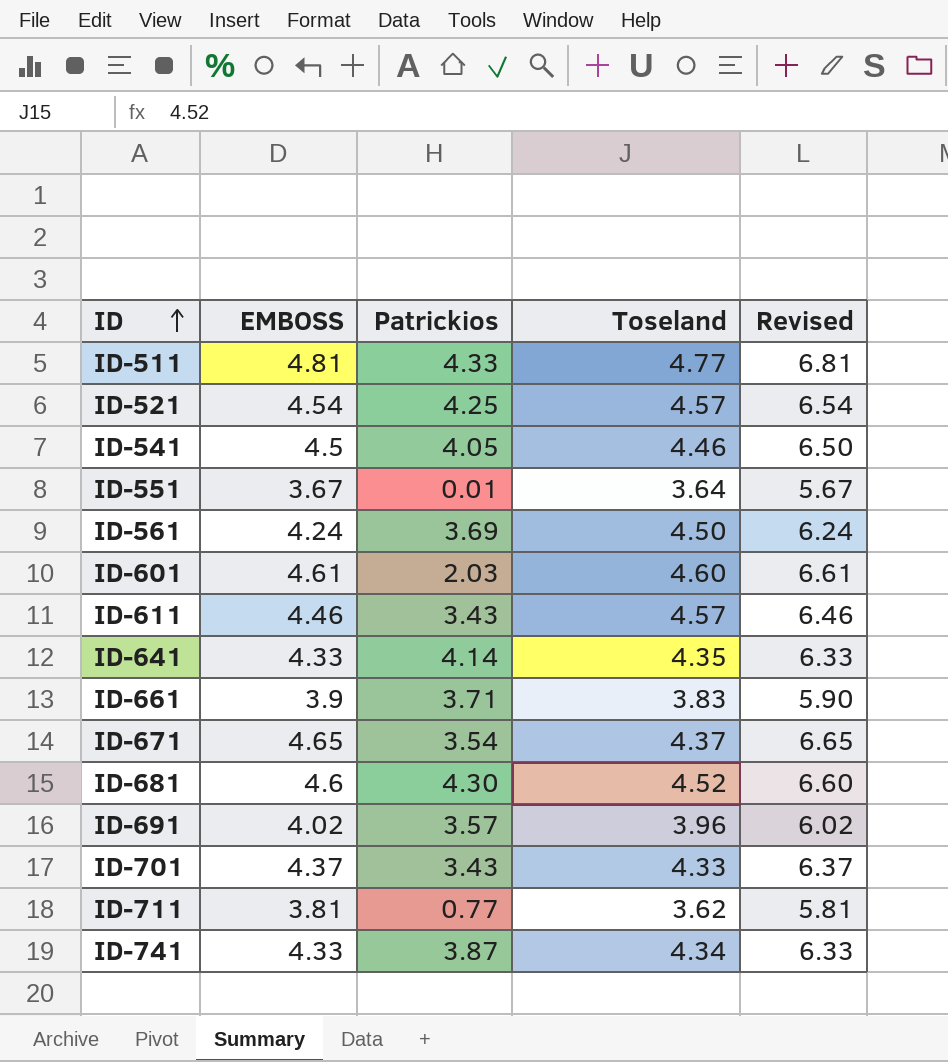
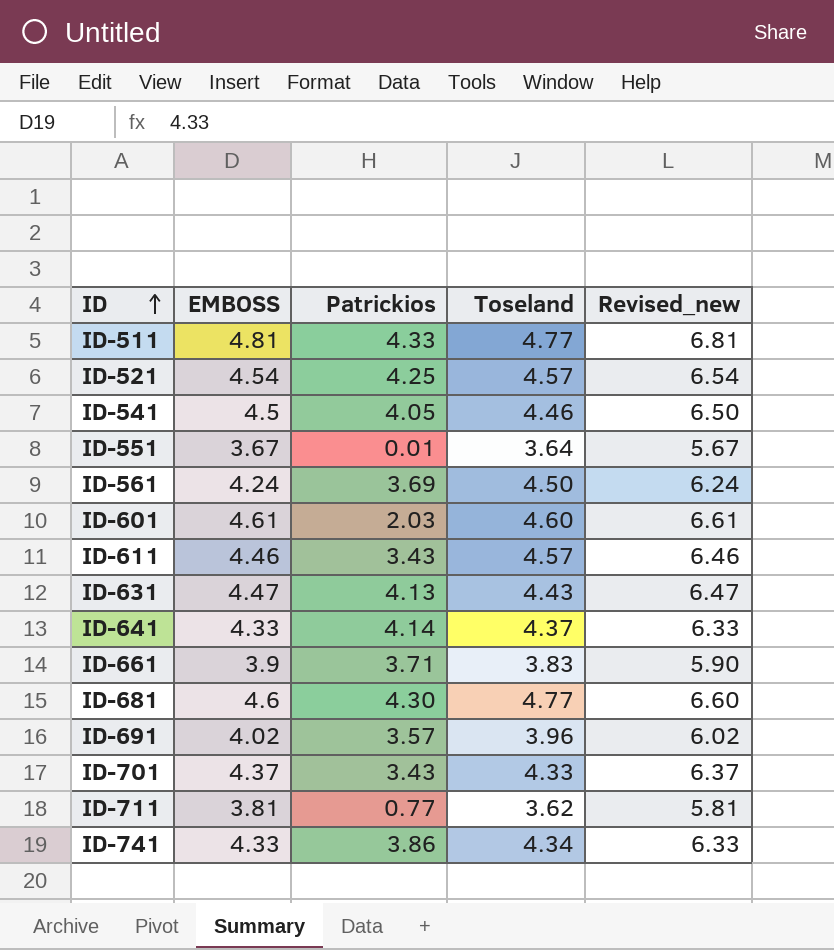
column name: Revised -> Revised_new
row ID-671: 4.65 | 3.54 | 4.37 | 6.65 -> none
row ID-631: none -> 4.47 | 4.13 | 4.43 | 6.47
ID-641 | Toseland: 4.35 -> 4.37
ID-681 | Toseland: 4.52 -> 4.77
ID-741 | Patrickios: 3.87 -> 3.86

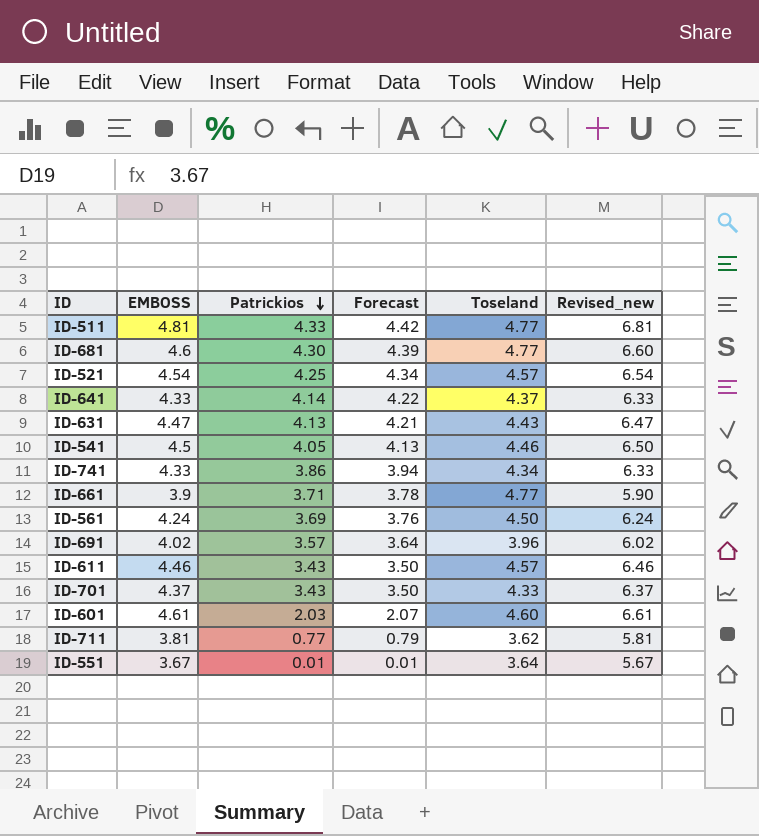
row order: ID ascending -> Patrickios descending
column Forecast | formula: none -> [Patrickios] * 1.02
ID-661 | Toseland: 3.83 -> 4.77

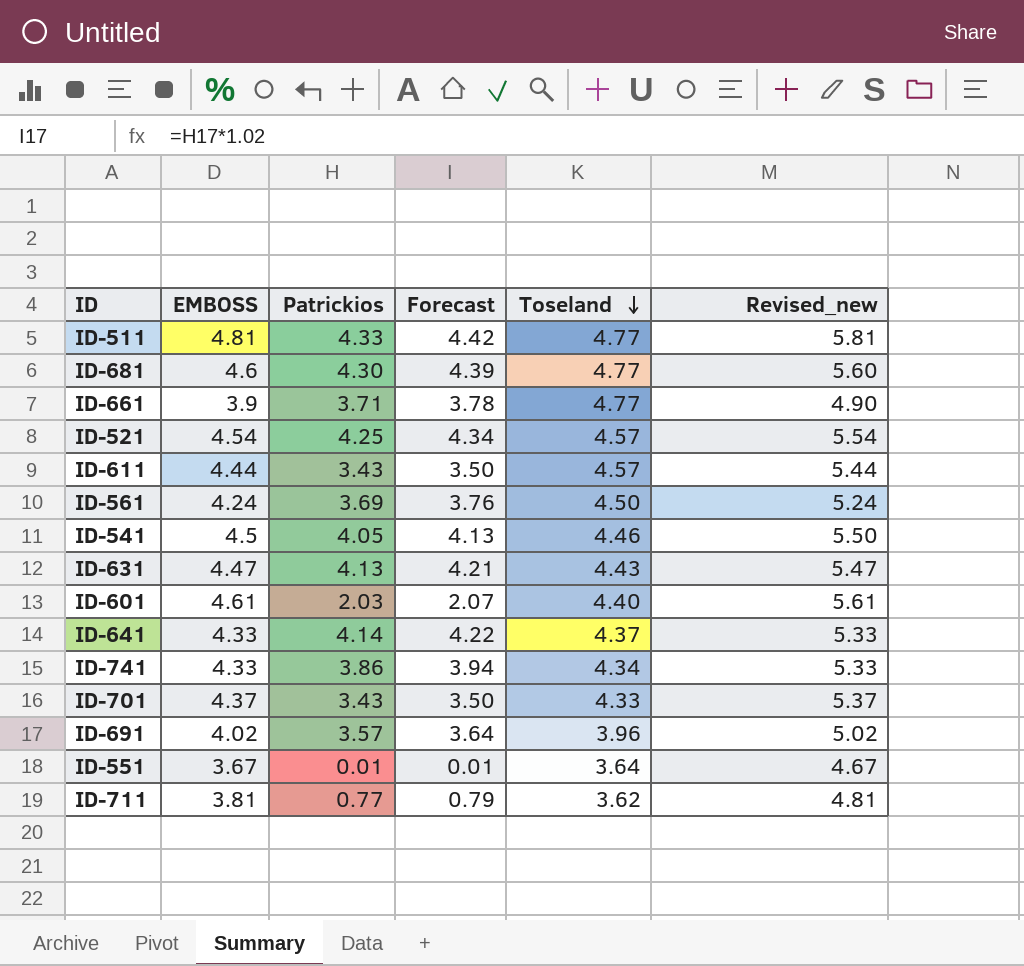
row order: Patrickios descending -> Toseland descending
column Revised_new | formula: [EMBOSS] + 2 -> [EMBOSS] + 1
ID-611 | EMBOSS: 4.46 -> 4.44
ID-601 | Toseland: 4.60 -> 4.40

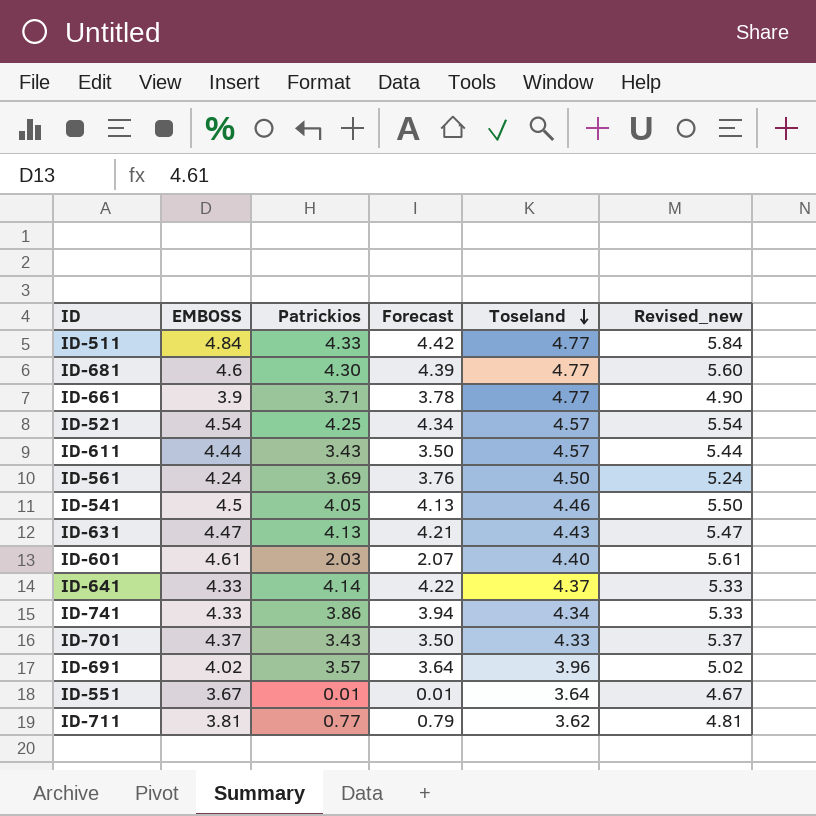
ID-511 | EMBOSS: 4.81 -> 4.84
ID-511 | Revised_new: 5.81 -> 5.84

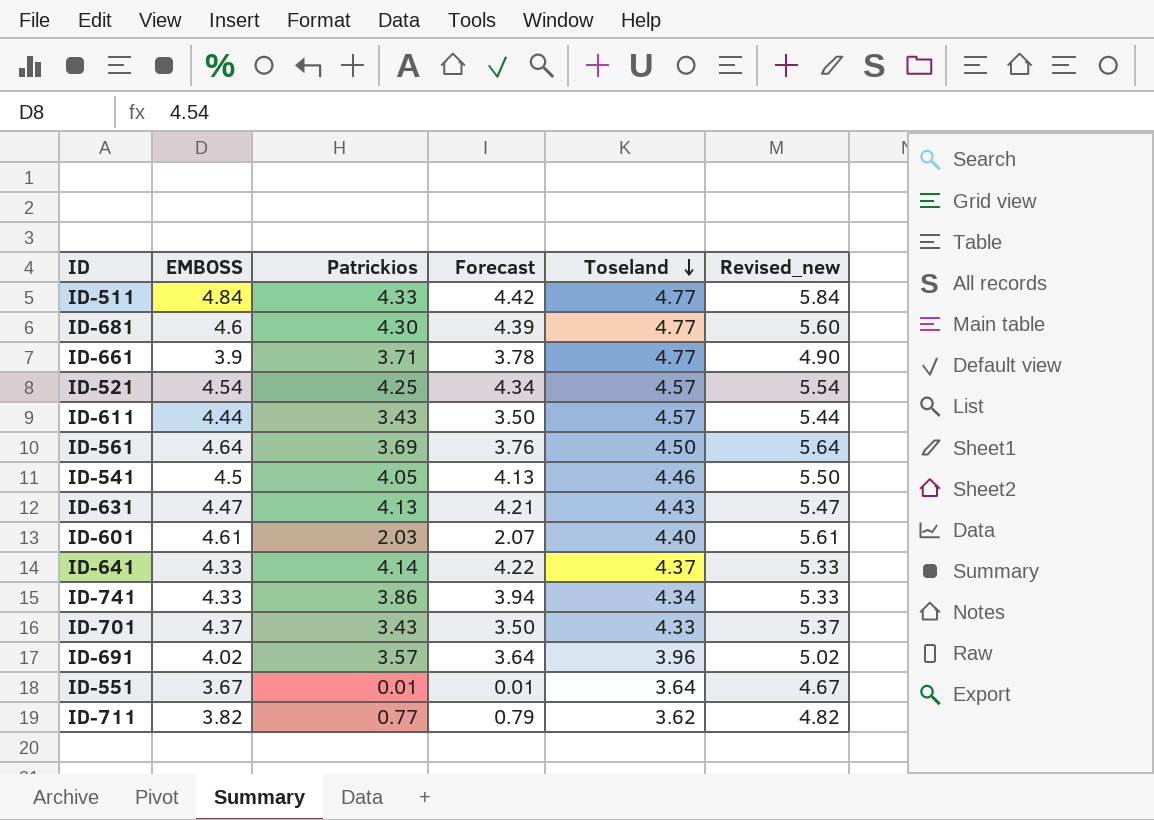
ID-561 | EMBOSS: 4.24 -> 4.64
ID-561 | Revised_new: 5.24 -> 5.64
ID-711 | EMBOSS: 3.81 -> 3.82
ID-711 | Revised_new: 4.81 -> 4.82

